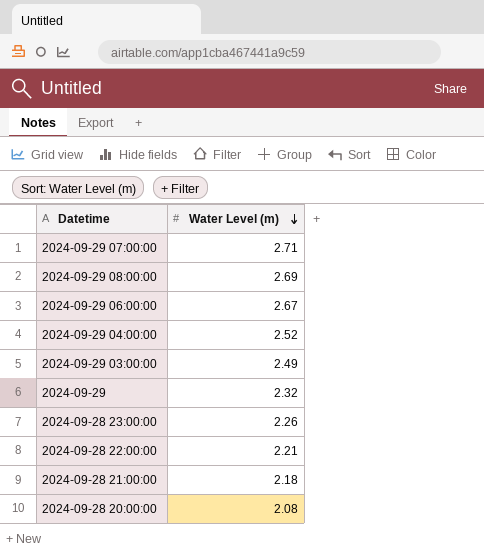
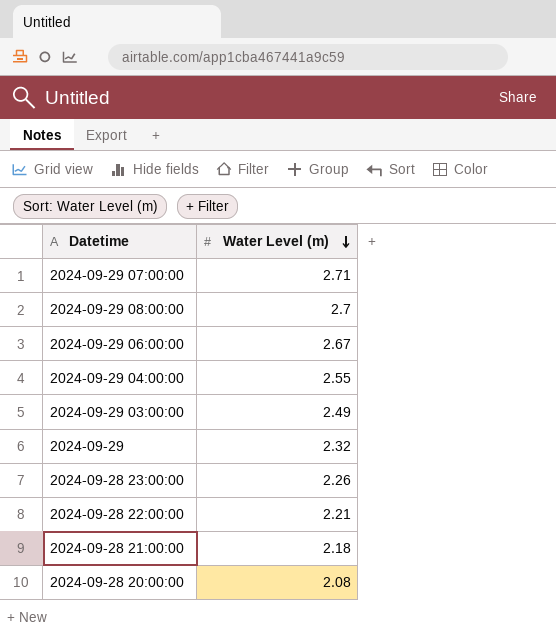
2024-09-29 08:00:00 | Water Level (m): 2.69 -> 2.7
2024-09-29 04:00:00 | Water Level (m): 2.52 -> 2.55

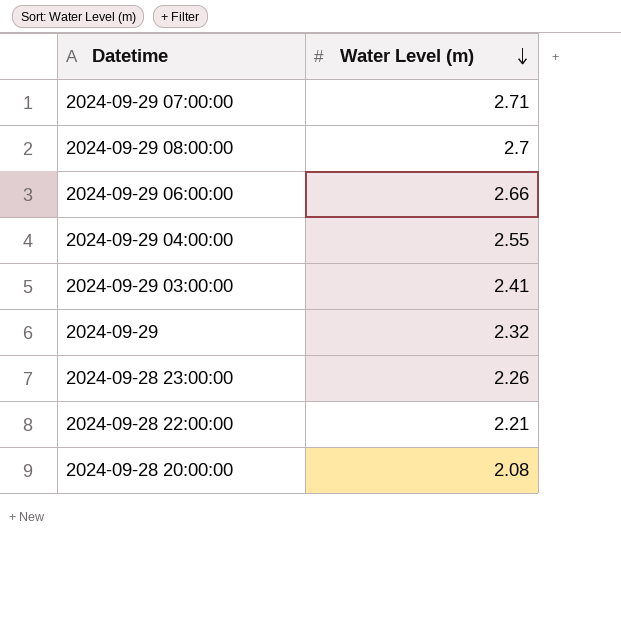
row 2024-09-28 21:00:00: 2.18 -> none
2024-09-29 06:00:00 | Water Level (m): 2.67 -> 2.66
2024-09-29 03:00:00 | Water Level (m): 2.49 -> 2.41

